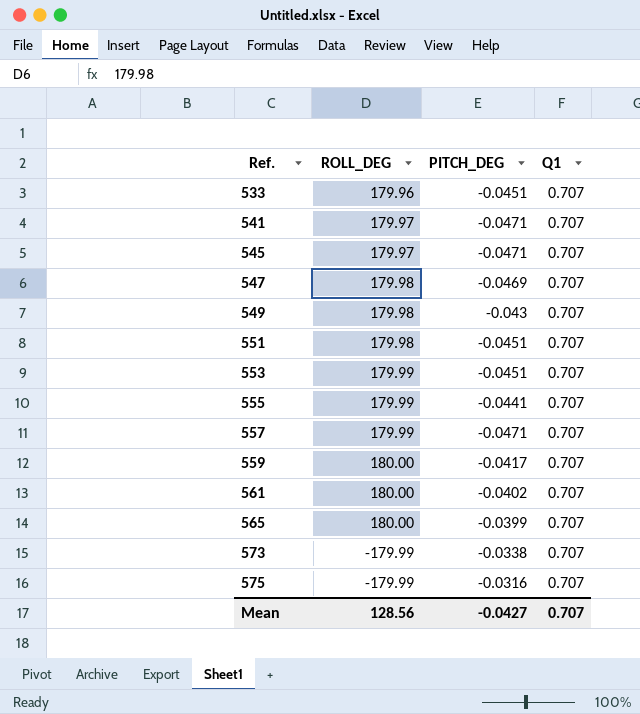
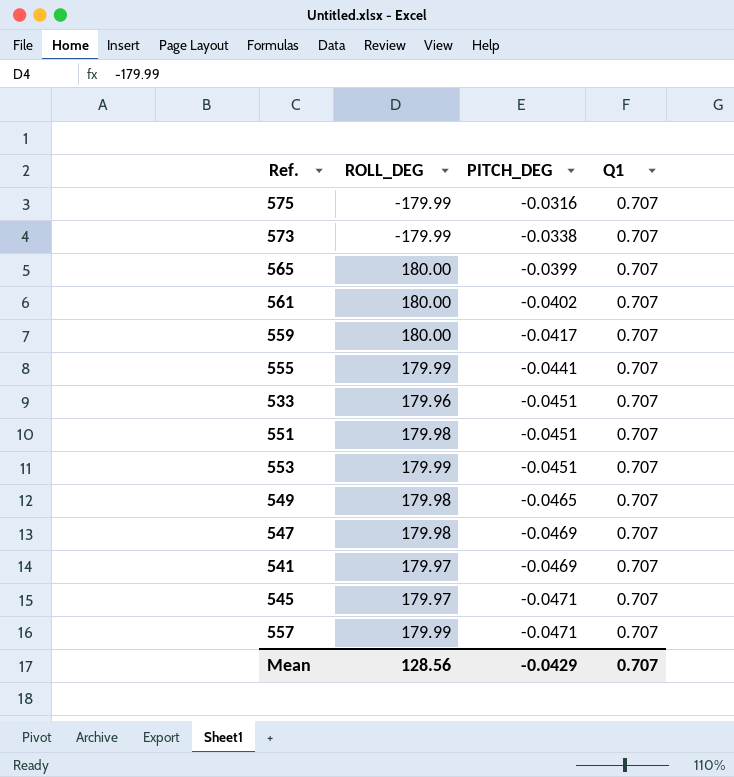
row order: Ref. ascending -> PITCH_DEG descending
549 | PITCH_DEG: -0.043 -> -0.0465
541 | PITCH_DEG: -0.0471 -> -0.0469
Mean | PITCH_DEG: -0.0427 -> -0.0429

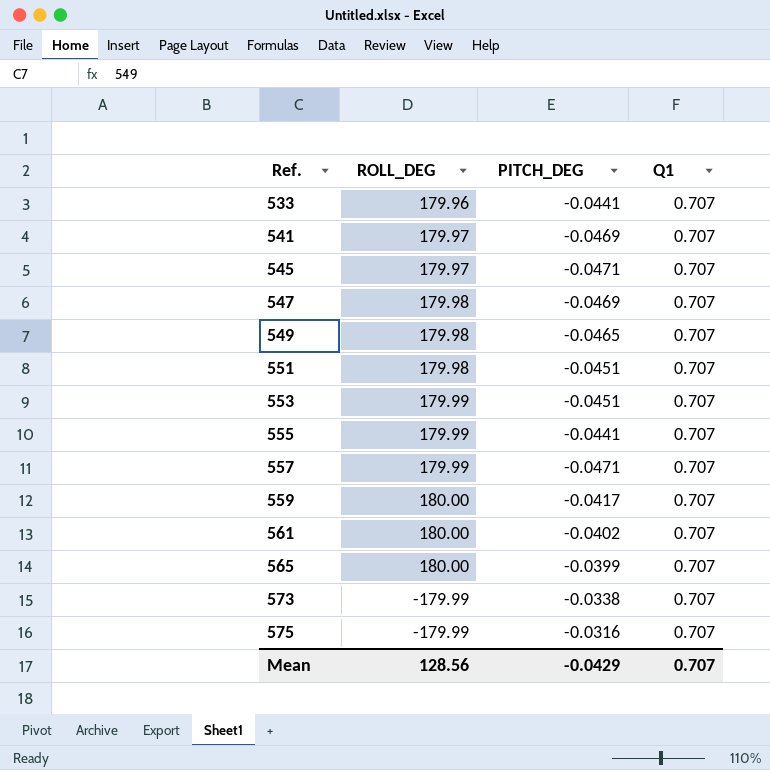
row order: PITCH_DEG descending -> Ref. ascending
533 | PITCH_DEG: -0.0451 -> -0.0441

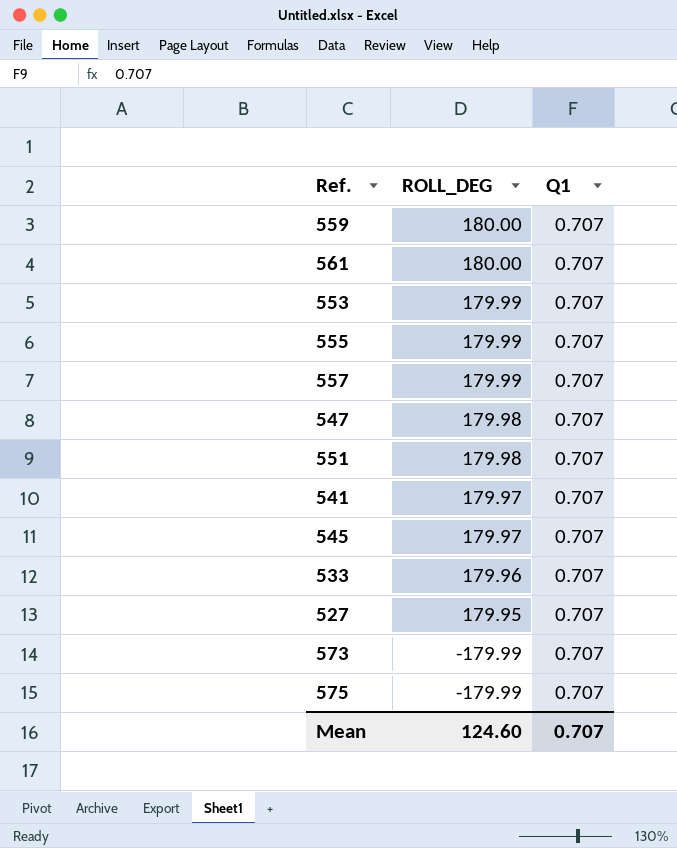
row order: Ref. ascending -> ROLL_DEG descending
column PITCH_DEG | position: 3 -> none
row 549: 179.98 | -0.0465 | 0.707 -> none
row 565: 180.00 | -0.0399 | 0.707 -> none
row 527: none -> 179.95 | 0.707
Mean | ROLL_DEG: 128.56 -> 124.60

